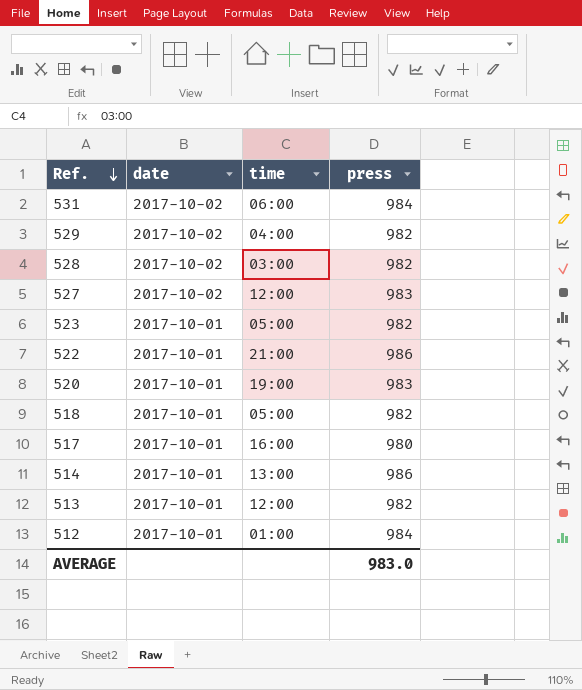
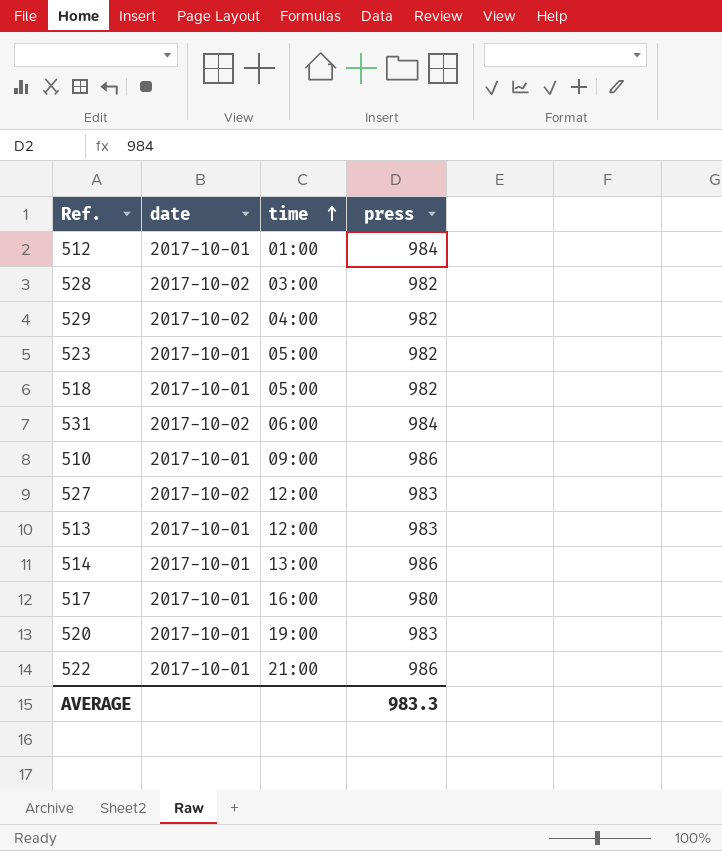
row order: Ref. descending -> time ascending
row 510: none -> 2017-10-01 | 09:00 | 986
513 | press: 982 -> 983
AVERAGE | press: 983.0 -> 983.3

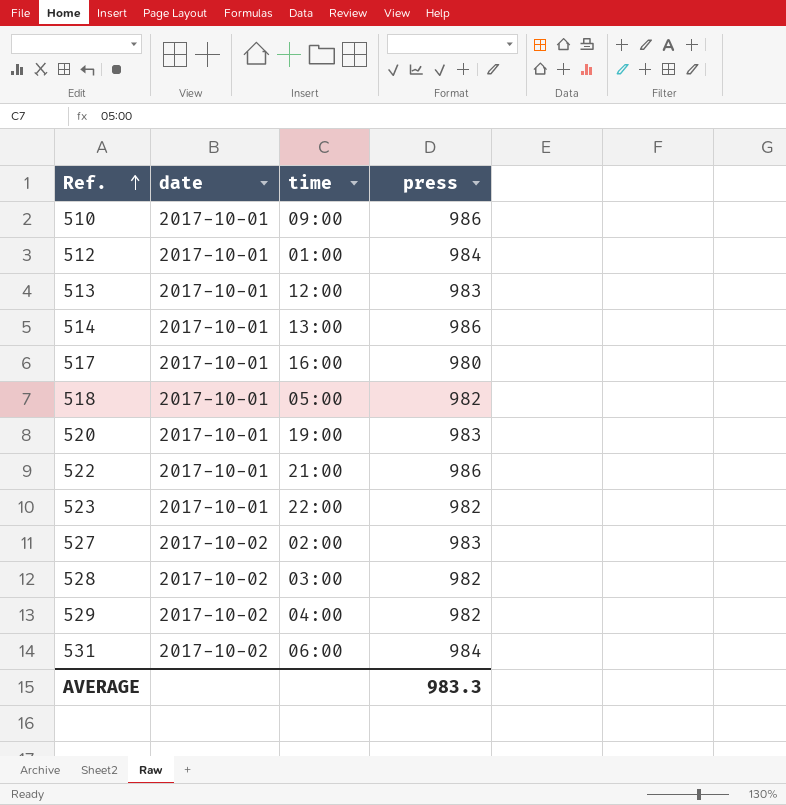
row order: time ascending -> Ref. ascending
523 | time: 05:00 -> 22:00
527 | time: 12:00 -> 02:00

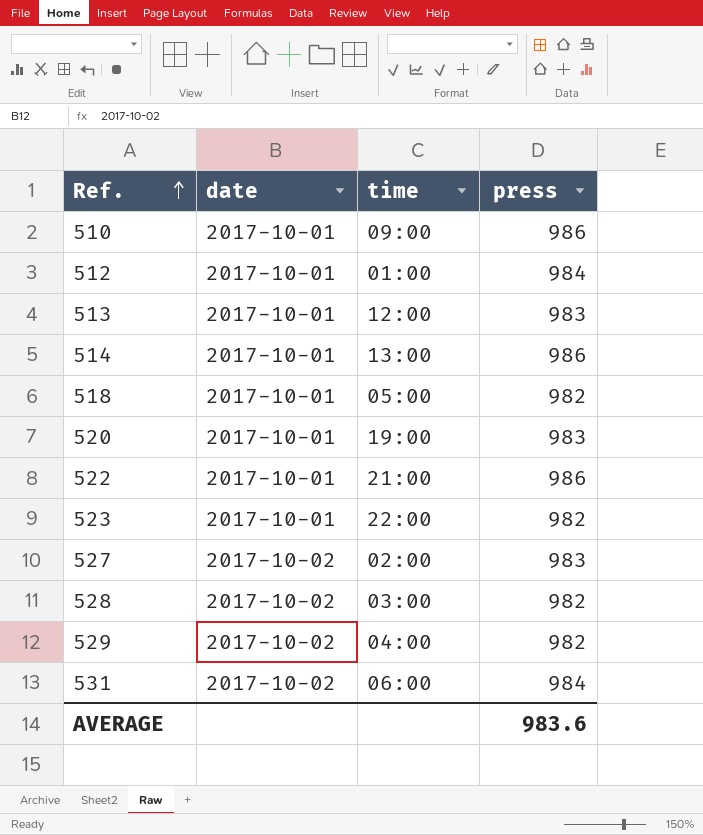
row 517: 2017-10-01 | 16:00 | 980 -> none
AVERAGE | press: 983.3 -> 983.6

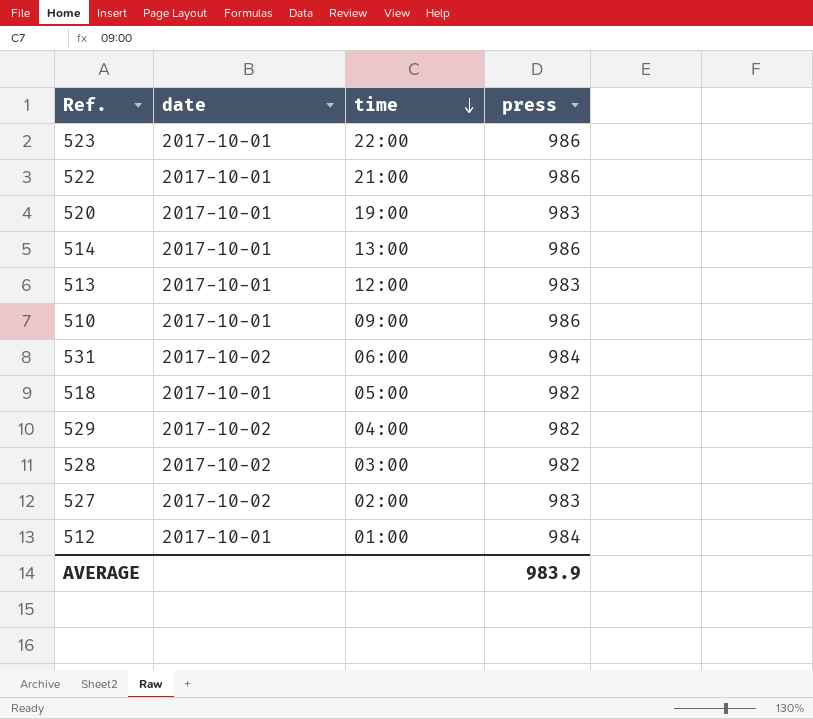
row order: Ref. ascending -> time descending
523 | press: 982 -> 986
AVERAGE | press: 983.6 -> 983.9

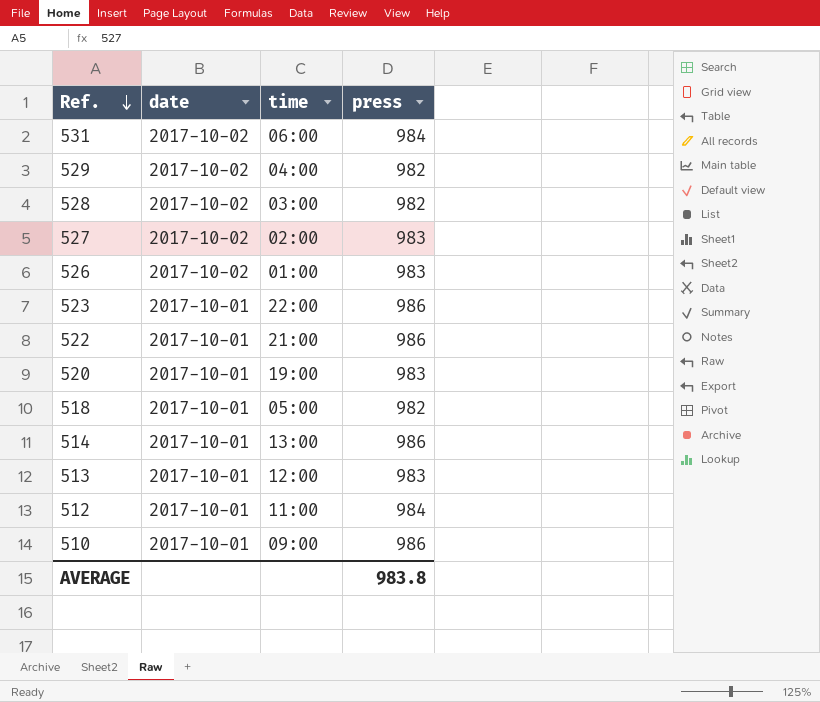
row order: time descending -> Ref. descending
row 526: none -> 2017-10-02 | 01:00 | 983
512 | time: 01:00 -> 11:00
AVERAGE | press: 983.9 -> 983.8

